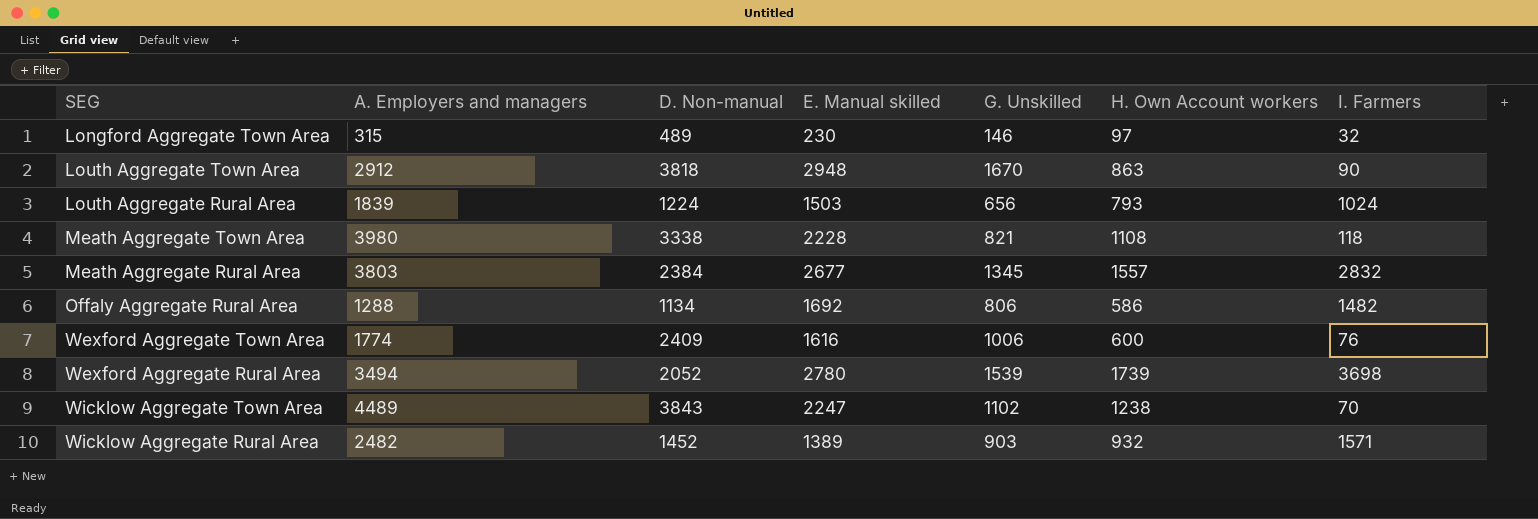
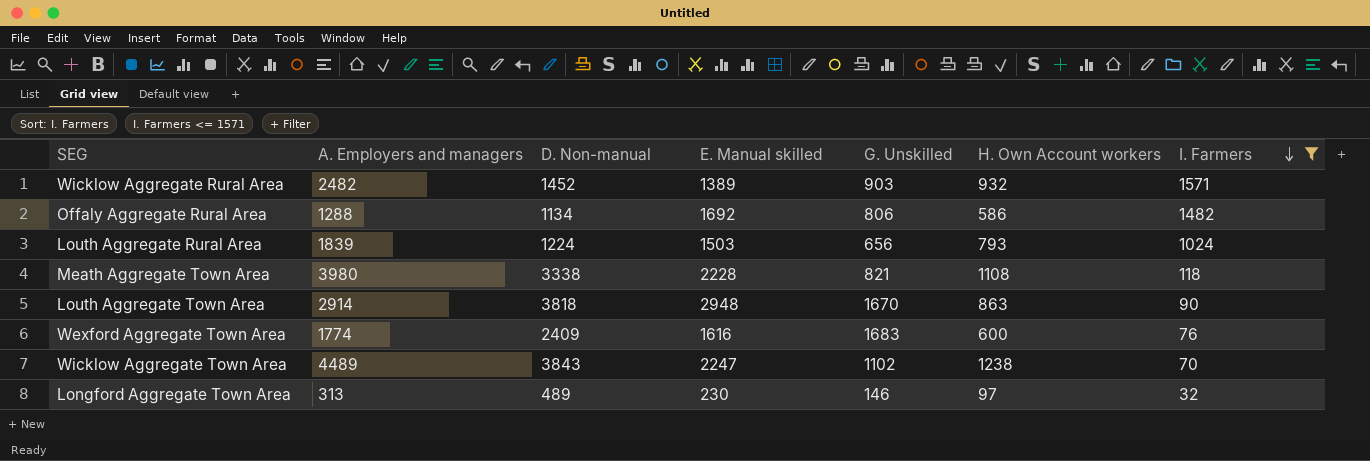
filter: none -> I. Farmers <= 1571
row order: none -> I. Farmers descending
Louth Aggregate Town Area | A. Employers and managers: 2912 -> 2914
Wexford Aggregate Town Area | G. Unskilled: 1006 -> 1683
Longford Aggregate Town Area | A. Employers and managers: 315 -> 313

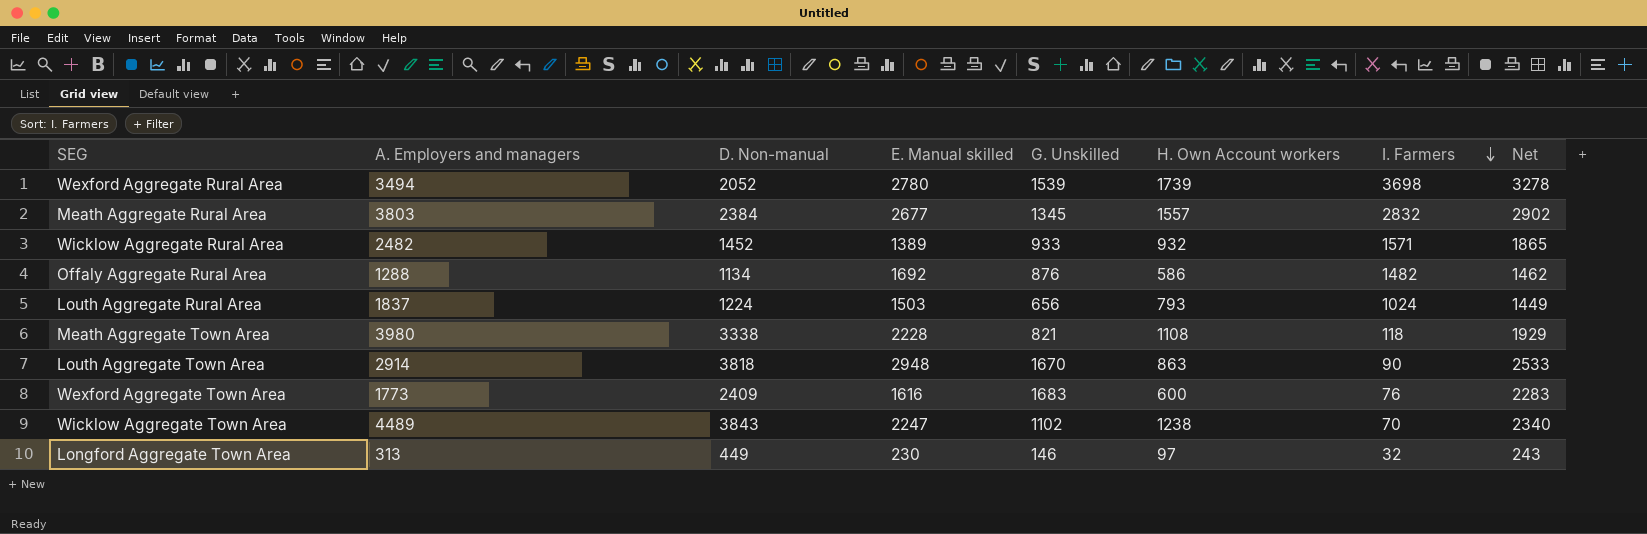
filter: I. Farmers <= 1571 -> none
column Net | formula: none -> [G. Unskilled] + [H. Own Account workers]
Wicklow Aggregate Rural Area | G. Unskilled: 903 -> 933
Offaly Aggregate Rural Area | G. Unskilled: 806 -> 876
Louth Aggregate Rural Area | A. Employers and managers: 1839 -> 1837
Wexford Aggregate Town Area | A. Employers and managers: 1774 -> 1773
Longford Aggregate Town Area | D. Non-manual: 489 -> 449

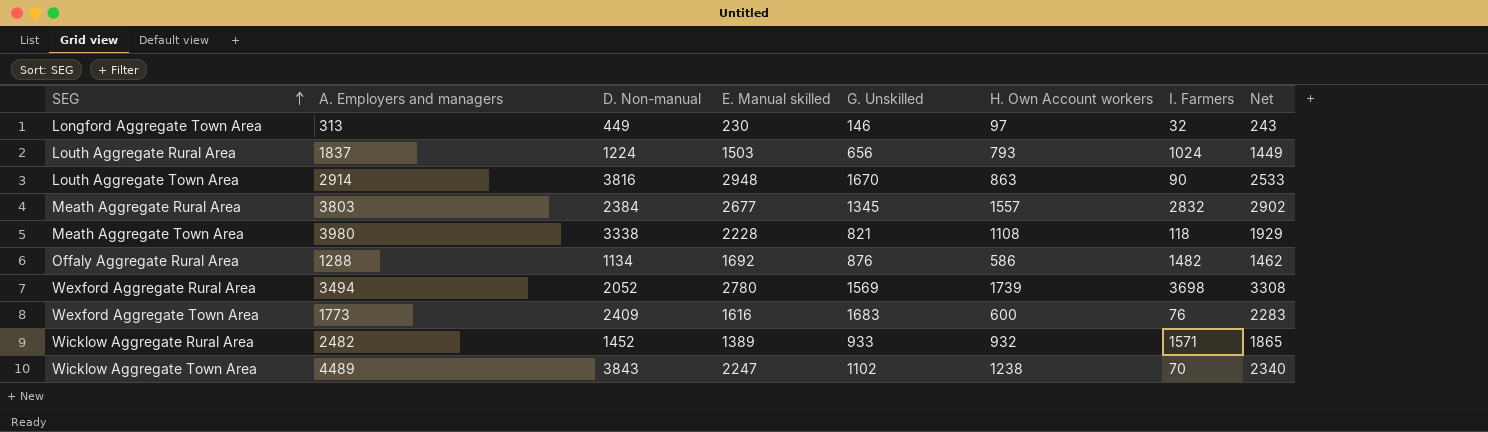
row order: I. Farmers descending -> SEG ascending
Louth Aggregate Town Area | D. Non-manual: 3818 -> 3816
Wexford Aggregate Rural Area | G. Unskilled: 1539 -> 1569
Wexford Aggregate Rural Area | Net: 3278 -> 3308

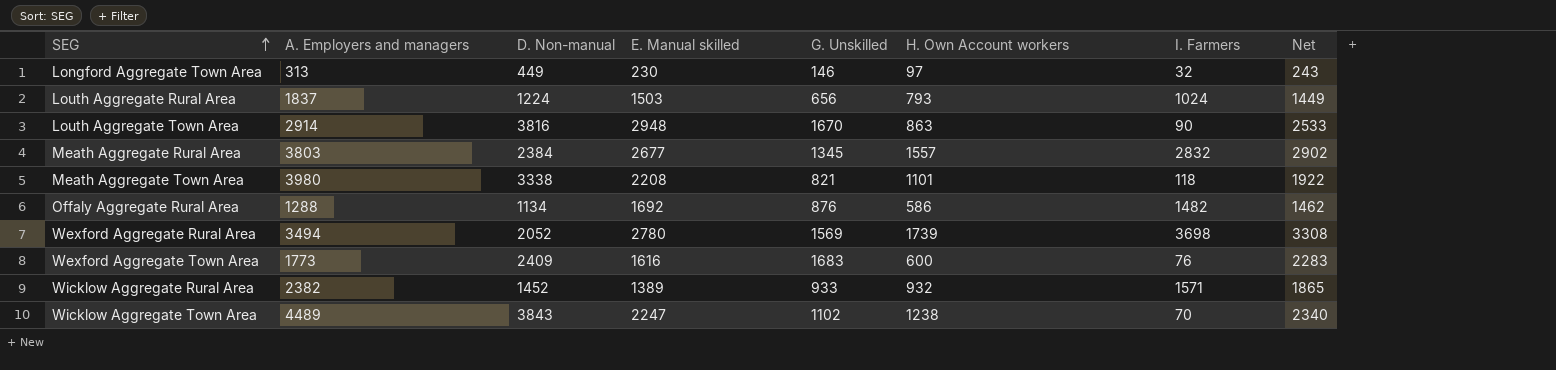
Meath Aggregate Town Area | E. Manual skilled: 2228 -> 2208
Meath Aggregate Town Area | H. Own Account workers: 1108 -> 1101
Meath Aggregate Town Area | Net: 1929 -> 1922
Wicklow Aggregate Rural Area | A. Employers and managers: 2482 -> 2382

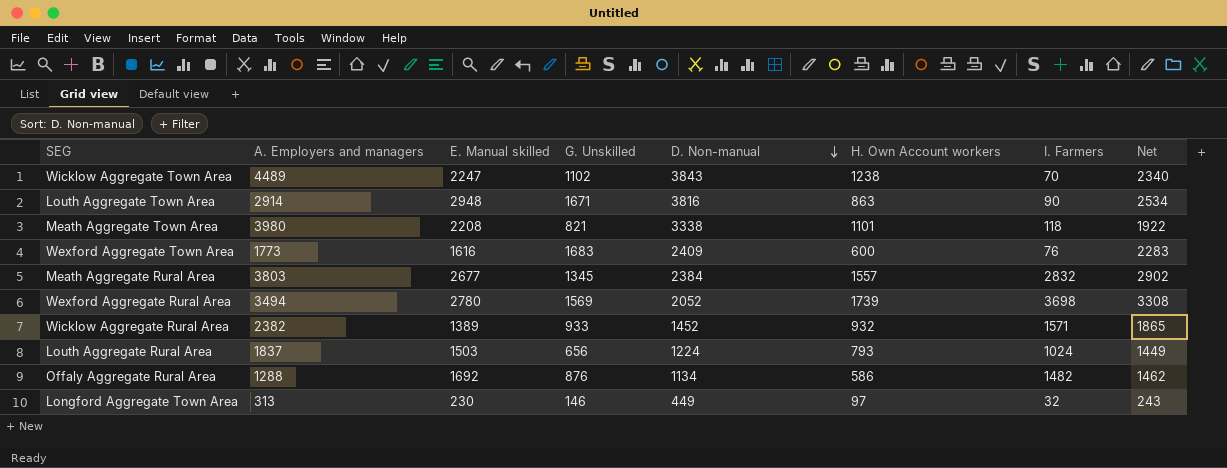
row order: SEG ascending -> D. Non-manual descending
column D. Non-manual | position: 3 -> 5
Louth Aggregate Town Area | G. Unskilled: 1670 -> 1671
Louth Aggregate Town Area | Net: 2533 -> 2534

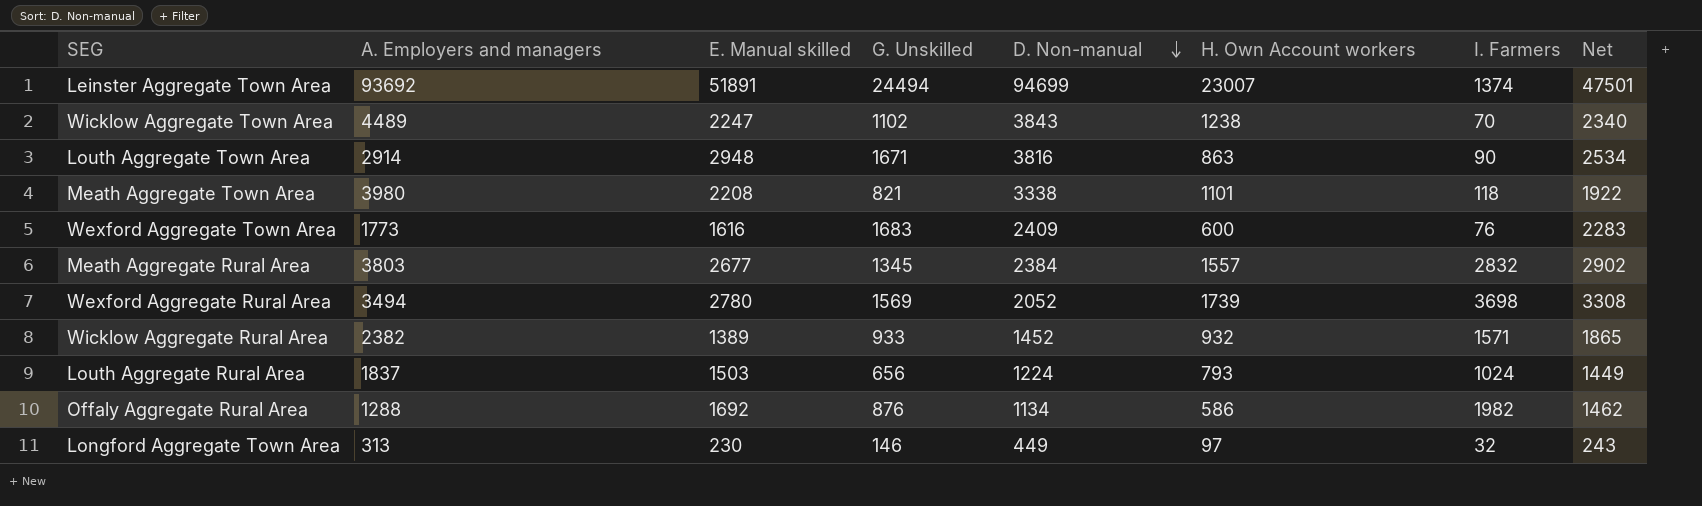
row Leinster Aggregate Town Area: none -> 93692 | 51891 | 24494 | 94699 | 23007 | 1374 | 47501
Offaly Aggregate Rural Area | I. Farmers: 1482 -> 1982

